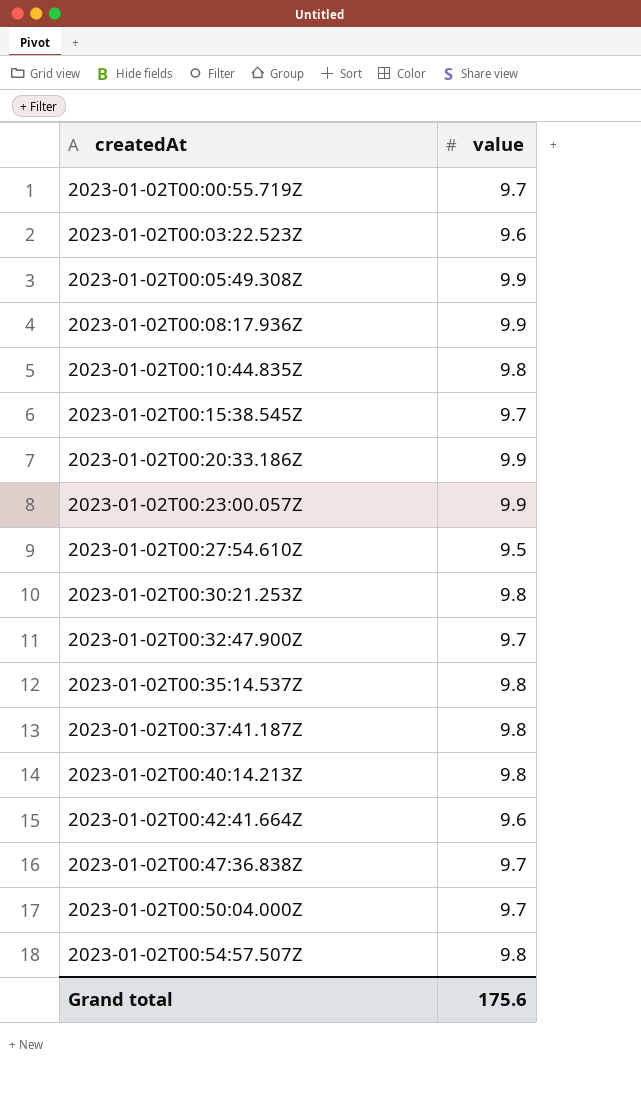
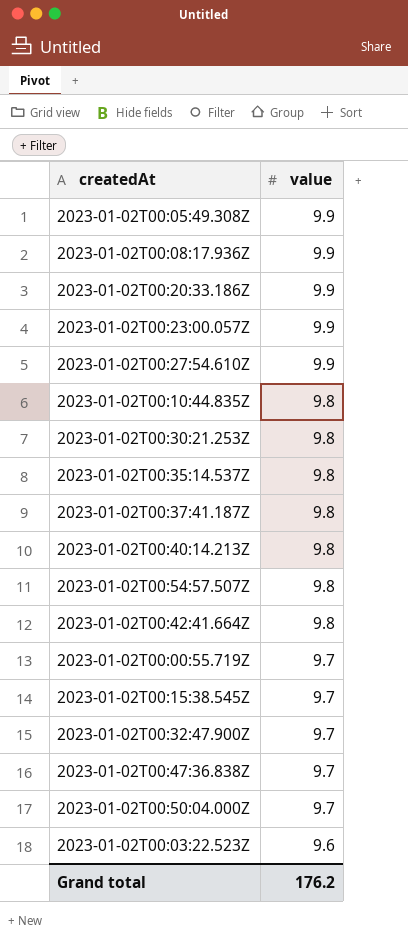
row order: createdAt ascending -> value descending
2023-01-02T00:27:54.610Z | value: 9.5 -> 9.9
2023-01-02T00:42:41.664Z | value: 9.6 -> 9.8
Grand total | value: 175.6 -> 176.2

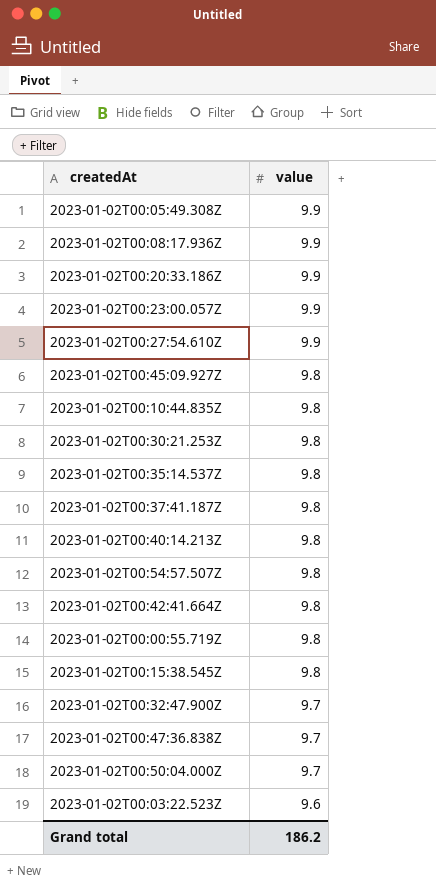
row 2023-01-02T00:45:09.927Z: none -> 9.8
2023-01-02T00:00:55.719Z | value: 9.7 -> 9.8
2023-01-02T00:15:38.545Z | value: 9.7 -> 9.8
Grand total | value: 176.2 -> 186.2

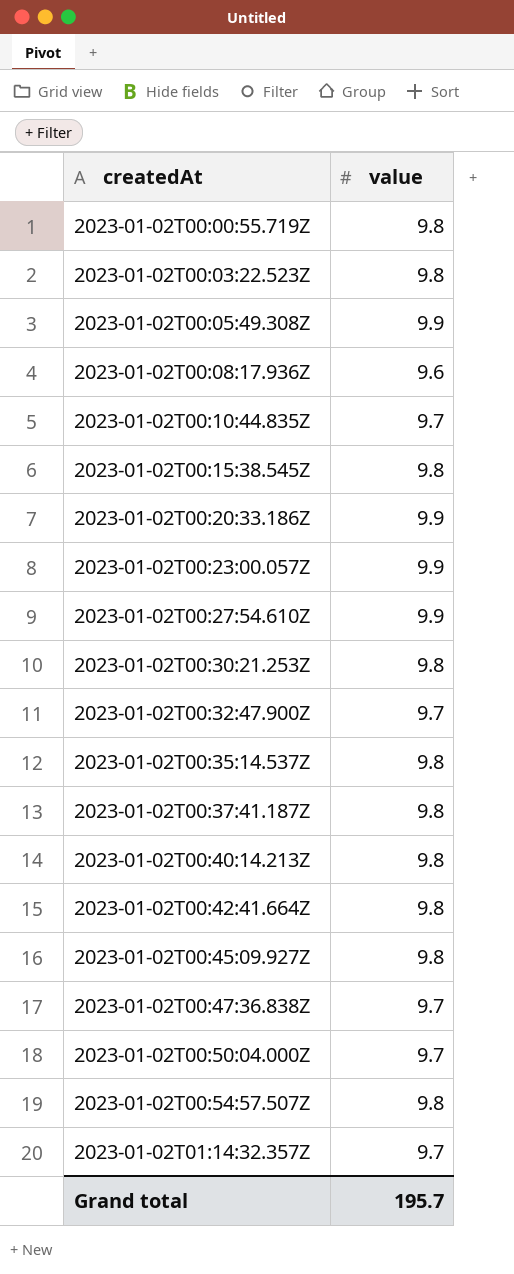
row order: value descending -> createdAt ascending
2023-01-02T00:03:22.523Z | value: 9.6 -> 9.8
2023-01-02T00:08:17.936Z | value: 9.9 -> 9.6
2023-01-02T00:10:44.835Z | value: 9.8 -> 9.7
row 2023-01-02T01:14:32.357Z: none -> 9.7
Grand total | value: 186.2 -> 195.7

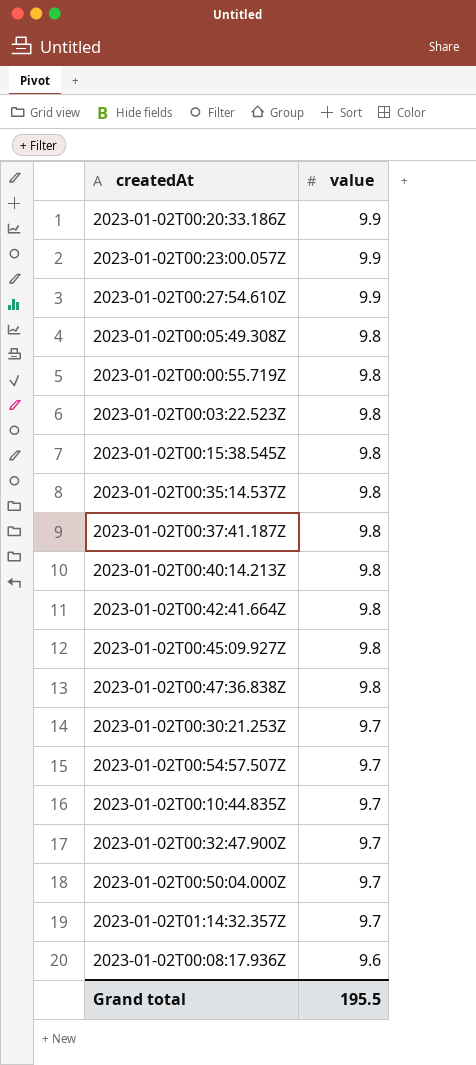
row order: createdAt ascending -> value descending
2023-01-02T00:05:49.308Z | value: 9.9 -> 9.8
2023-01-02T00:47:36.838Z | value: 9.7 -> 9.8
2023-01-02T00:30:21.253Z | value: 9.8 -> 9.7
2023-01-02T00:54:57.507Z | value: 9.8 -> 9.7
Grand total | value: 195.7 -> 195.5

